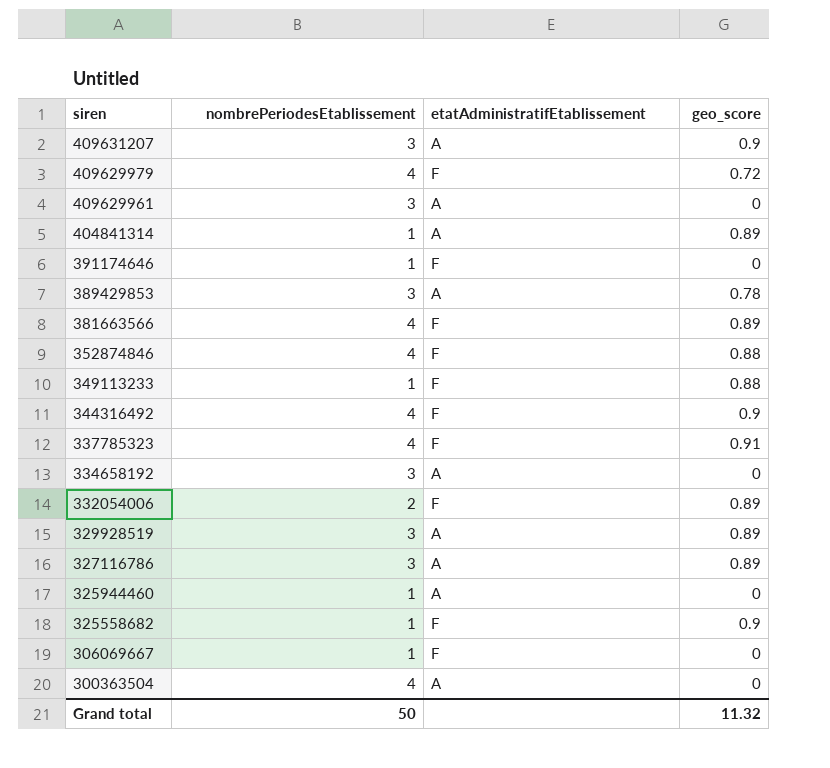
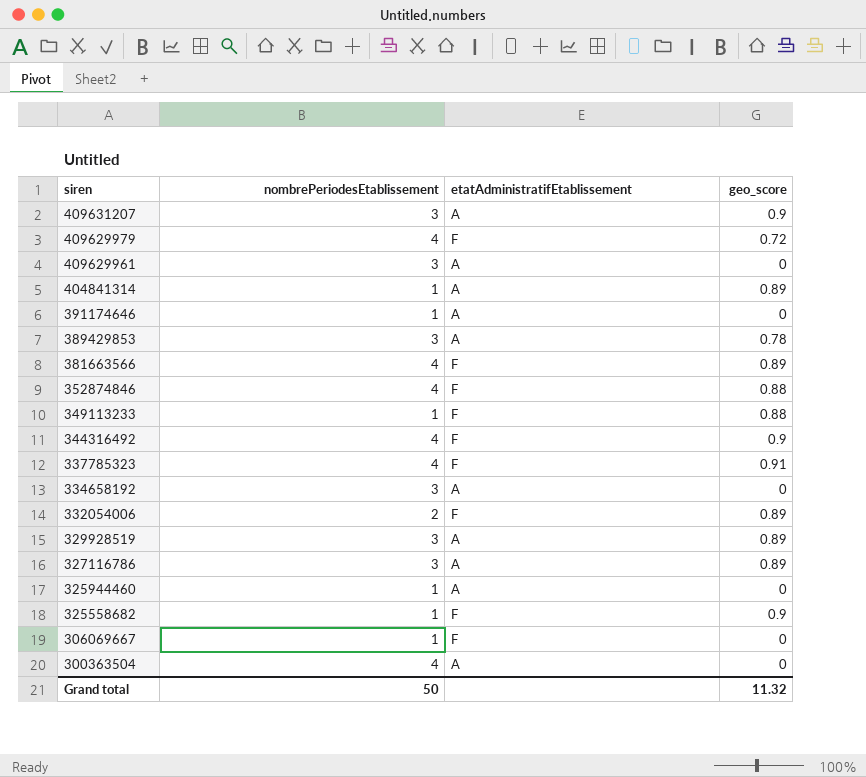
391174646 | etatAdministratifEtablissement: F -> A

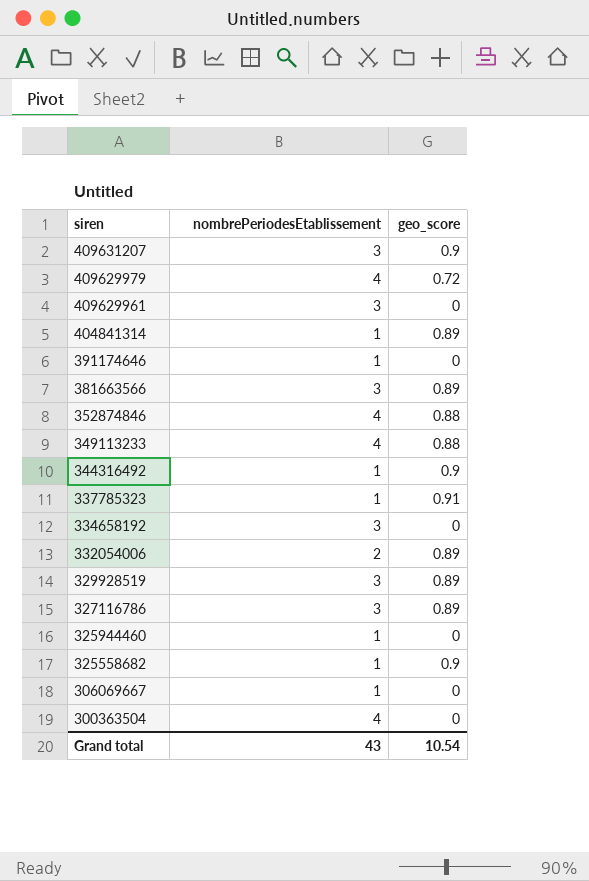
column etatAdministratifEtablissement | position: 3 -> none
row 389429853: 3 | A | 0.78 -> none
381663566 | nombrePeriodesEtablissement: 4 -> 3
349113233 | nombrePeriodesEtablissement: 1 -> 4
344316492 | nombrePeriodesEtablissement: 4 -> 1
337785323 | nombrePeriodesEtablissement: 4 -> 1
Grand total | nombrePeriodesEtablissement: 50 -> 43
Grand total | geo_score: 11.32 -> 10.54

